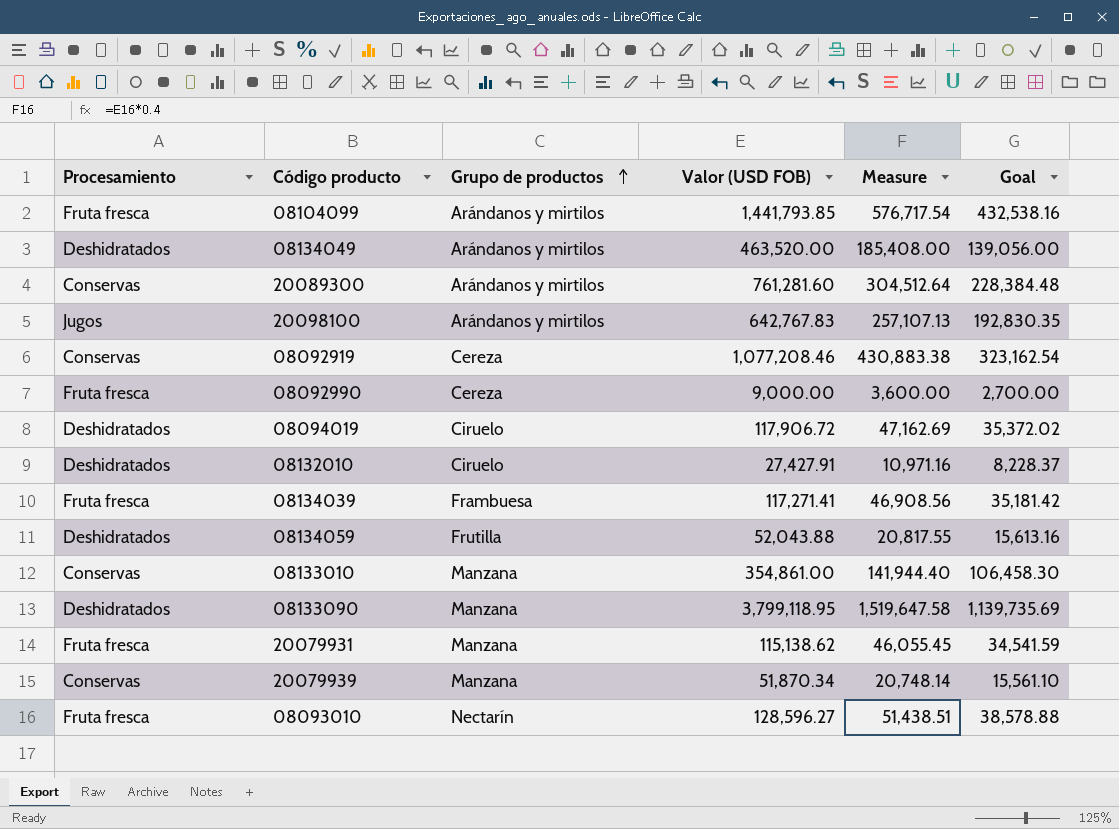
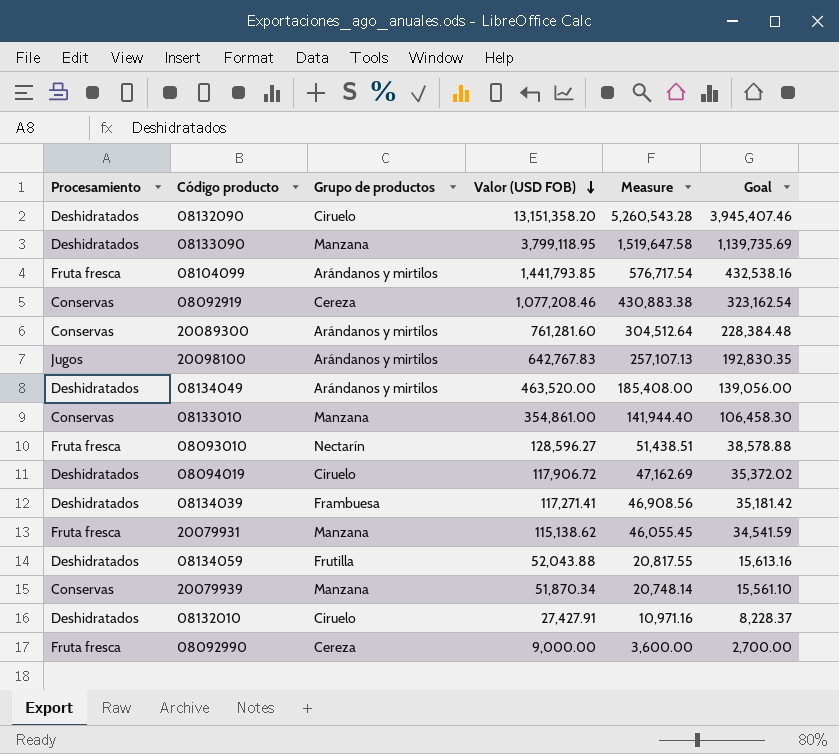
row order: Grupo de productos ascending -> Valor (USD FOB) descending
row 08132090: none -> Deshidratados | Ciruelo | 13,151,358.20 | 5,260,543.28 | 3,945,407.46
08134039 | Procesamiento: Fruta fresca -> Deshidratados

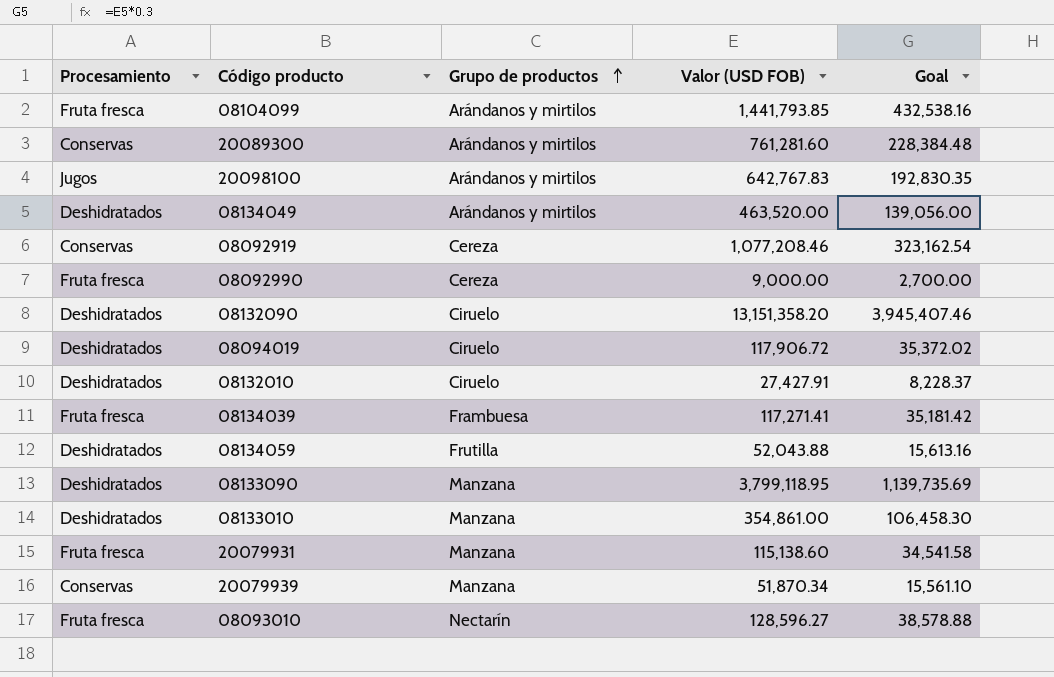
row order: Valor (USD FOB) descending -> Grupo de productos ascending
column Measure | formula: [Valor (USD FOB)] * 0.4 -> none
08134039 | Procesamiento: Deshidratados -> Fruta fresca
08133010 | Procesamiento: Conservas -> Deshidratados
20079931 | Valor (USD FOB): 115,138.62 -> 115,138.60
20079931 | Goal: 34,541.59 -> 34,541.58

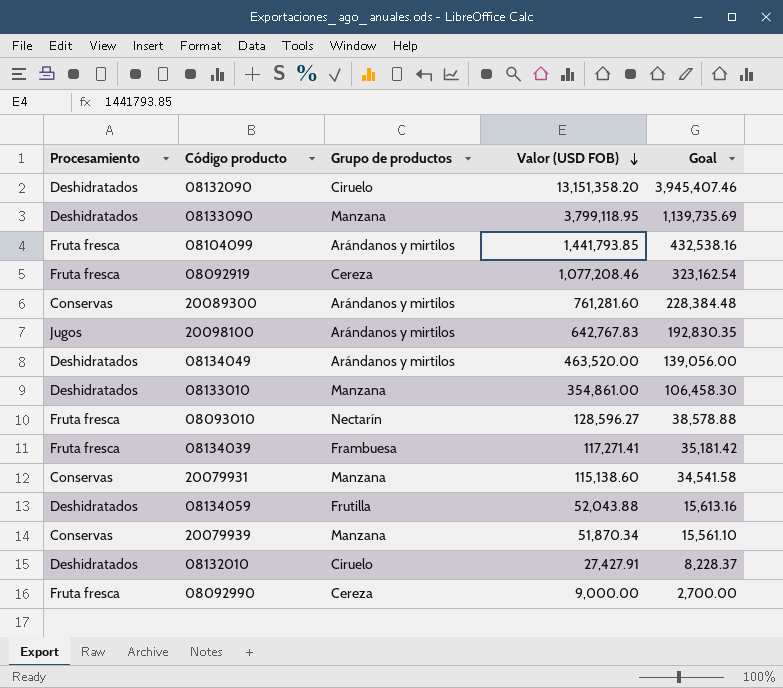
row order: Grupo de productos ascending -> Valor (USD FOB) descending
row 08094019: Deshidratados | Ciruelo | 117,906.72 | 35,372.02 -> none
08092919 | Procesamiento: Conservas -> Fruta fresca
20079931 | Procesamiento: Fruta fresca -> Conservas

